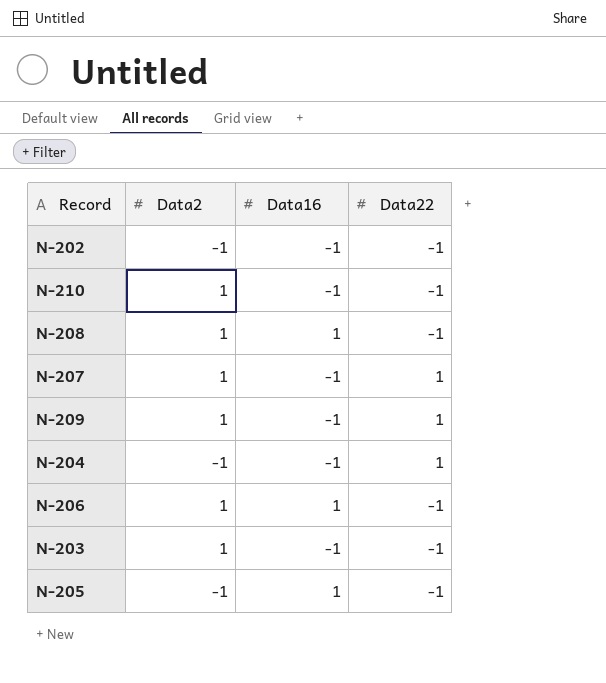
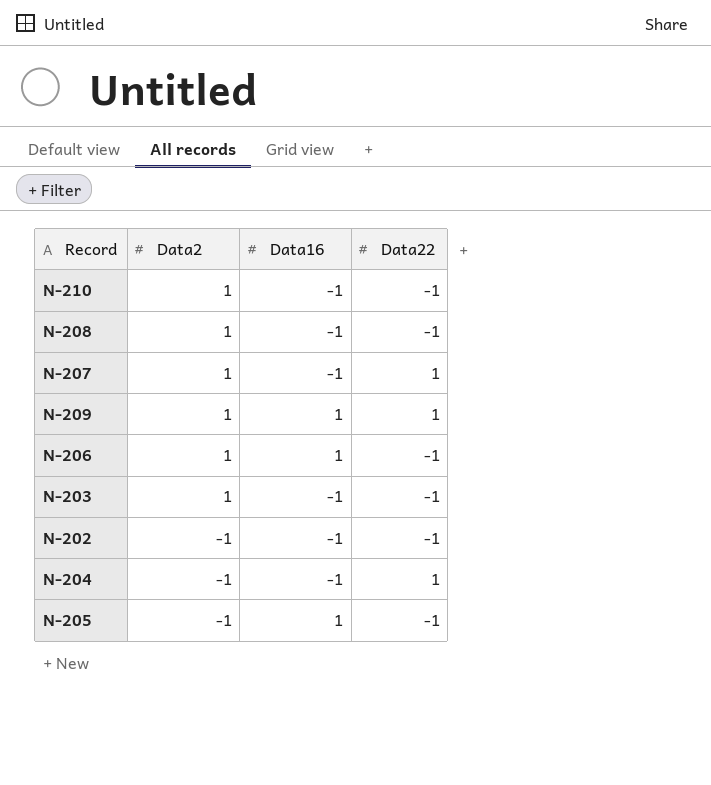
row order: none -> Data2 descending
N-208 | Data16: 1 -> -1
N-209 | Data16: -1 -> 1

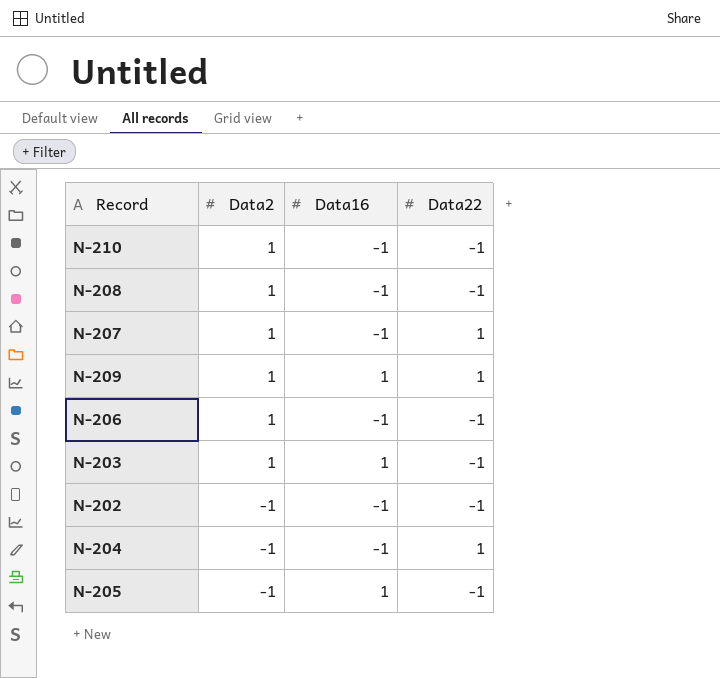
N-206 | Data16: 1 -> -1
N-203 | Data16: -1 -> 1

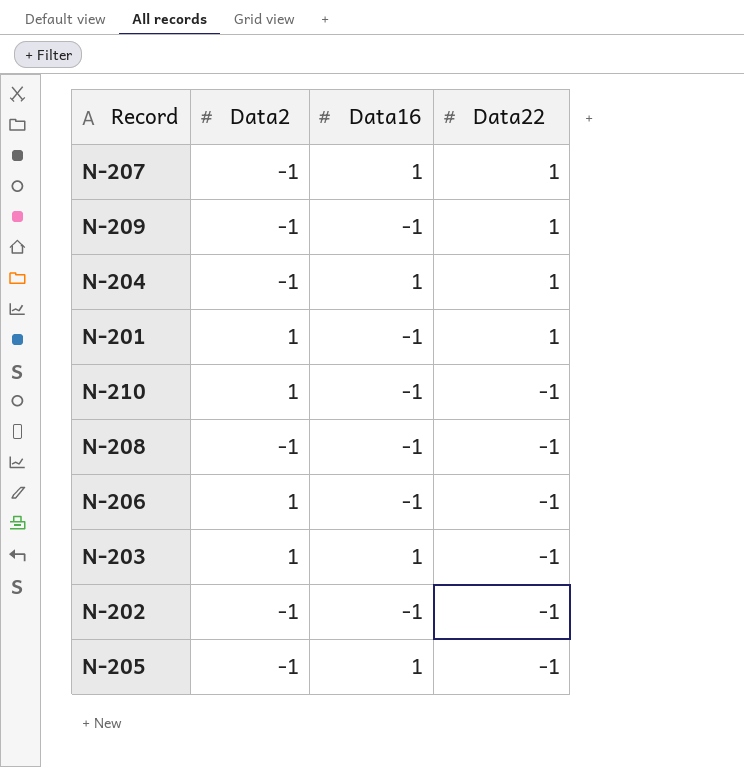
row order: Data2 descending -> Data22 descending
N-207 | Data2: 1 -> -1
N-207 | Data16: -1 -> 1
N-209 | Data2: 1 -> -1
N-209 | Data16: 1 -> -1
N-204 | Data16: -1 -> 1
row N-201: none -> 1 | -1 | 1
N-208 | Data2: 1 -> -1

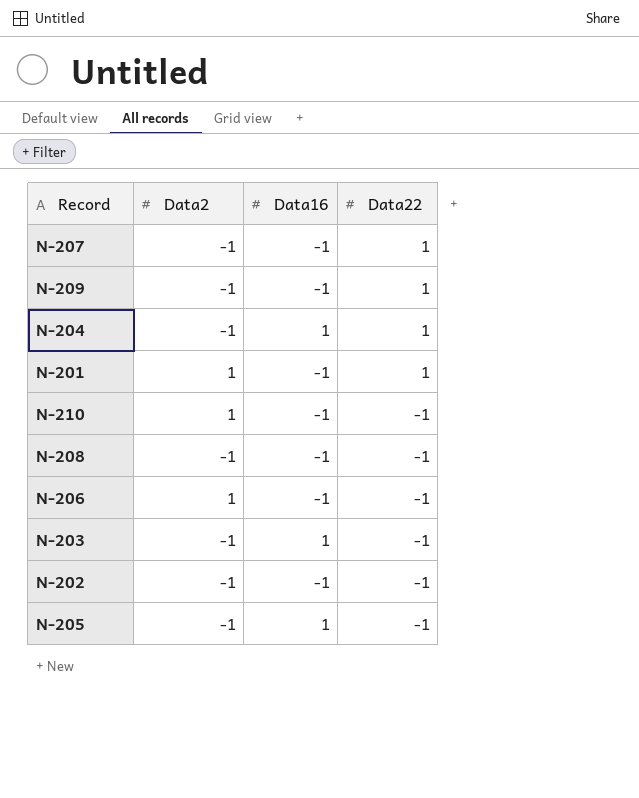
N-207 | Data16: 1 -> -1
N-203 | Data2: 1 -> -1

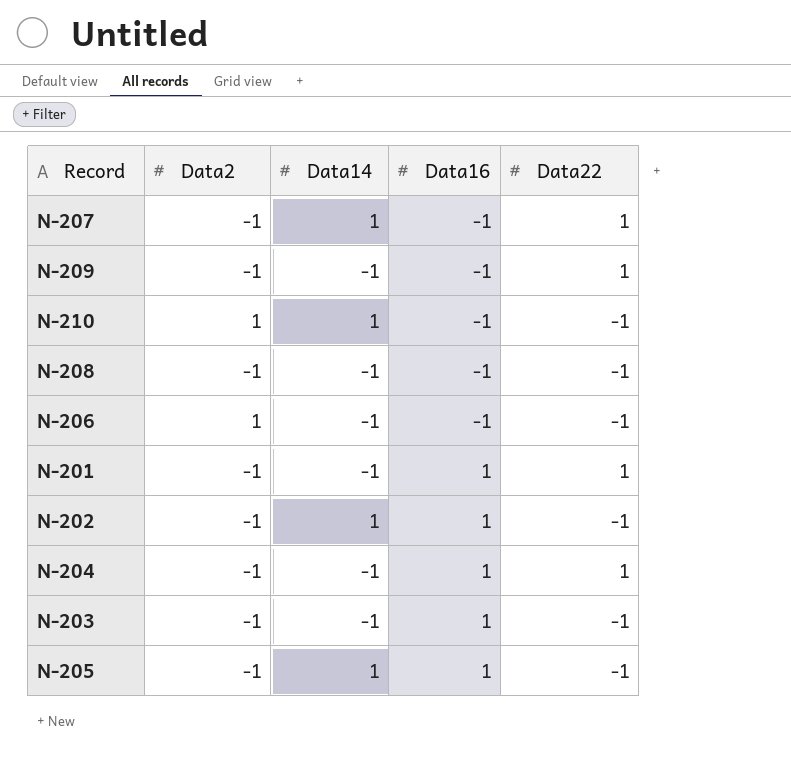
row order: Data22 descending -> Data16 ascending
column Data14 | position: none -> 3
N-201 | Data2: 1 -> -1
N-201 | Data16: -1 -> 1
N-202 | Data16: -1 -> 1

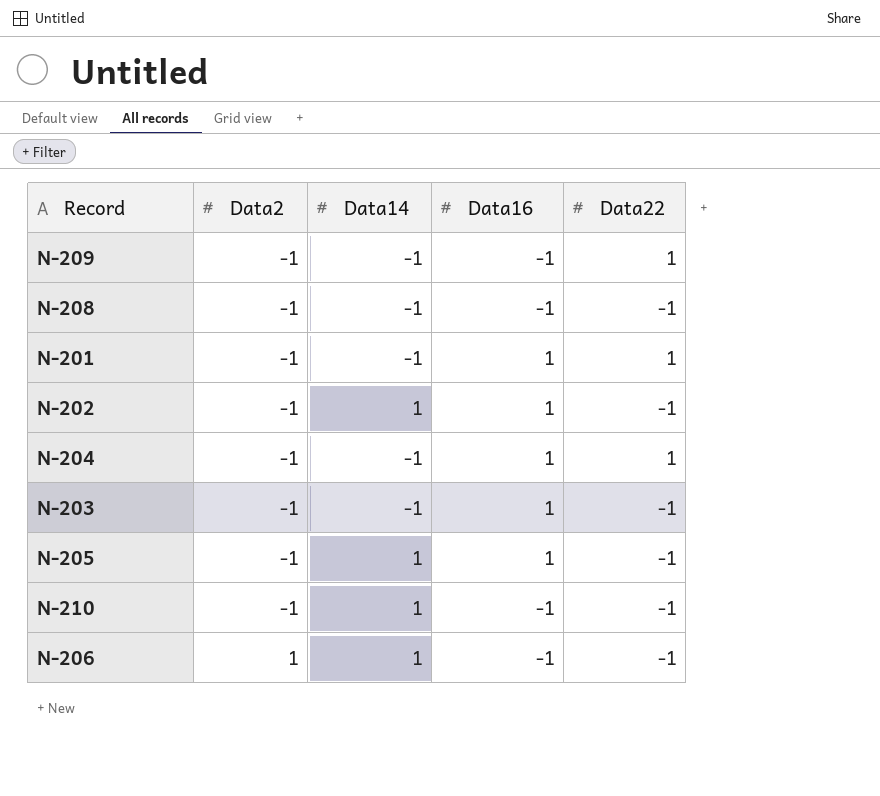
row order: Data16 ascending -> Data2 ascending
row N-207: -1 | 1 | -1 | 1 -> none
N-210 | Data2: 1 -> -1
N-206 | Data14: -1 -> 1

